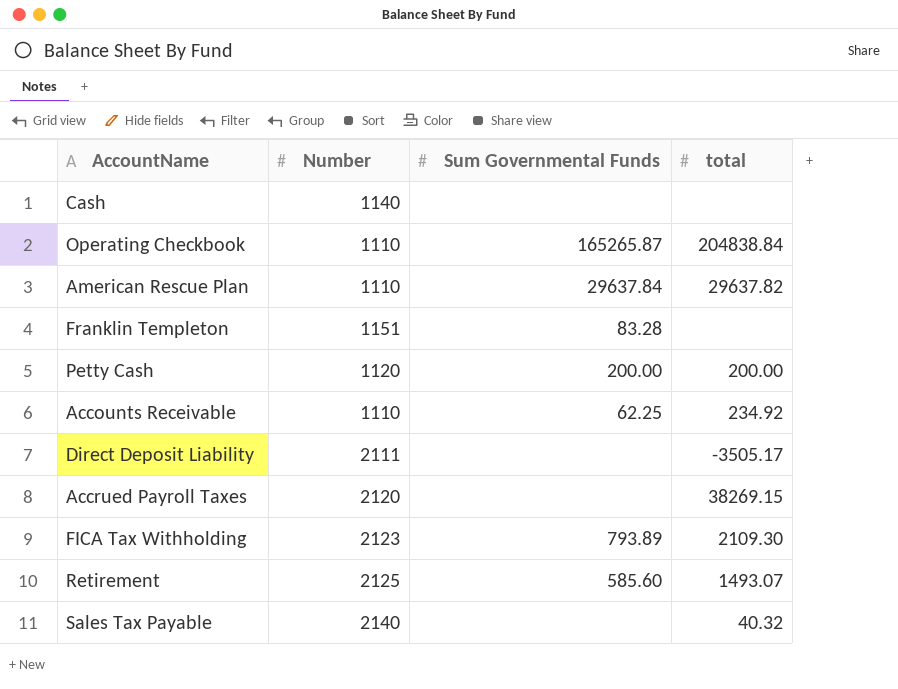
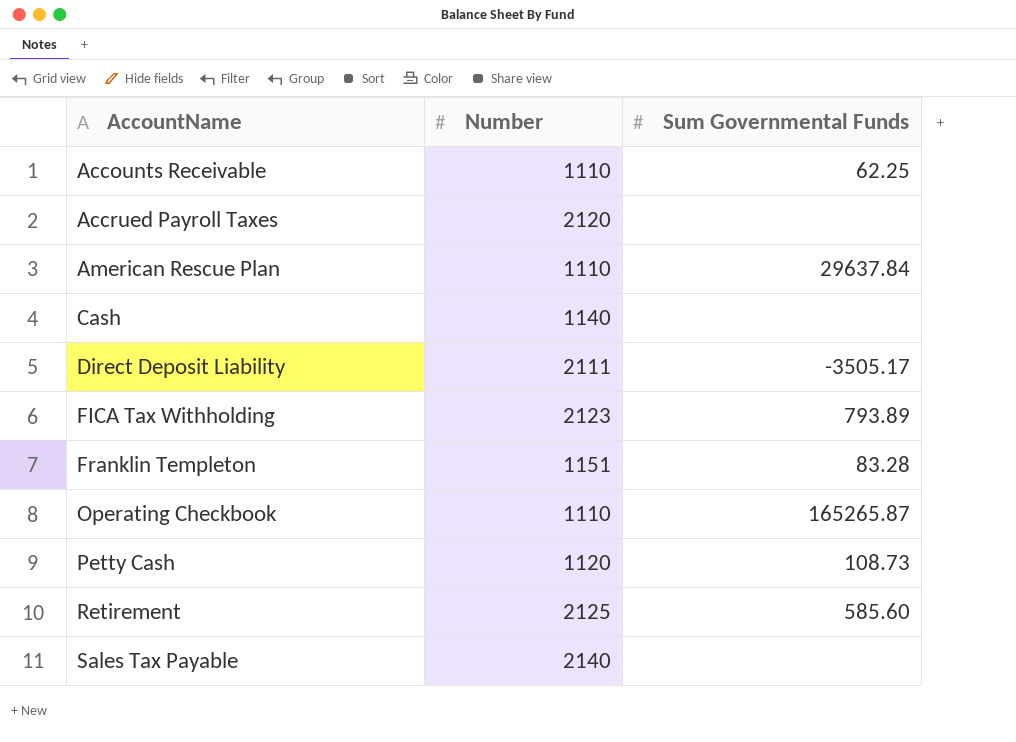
row order: none -> AccountName ascending
column total | position: 4 -> none
Direct Deposit Liability | Sum Governmental Funds: none -> -3505.17
Petty Cash | Sum Governmental Funds: 200.00 -> 108.73

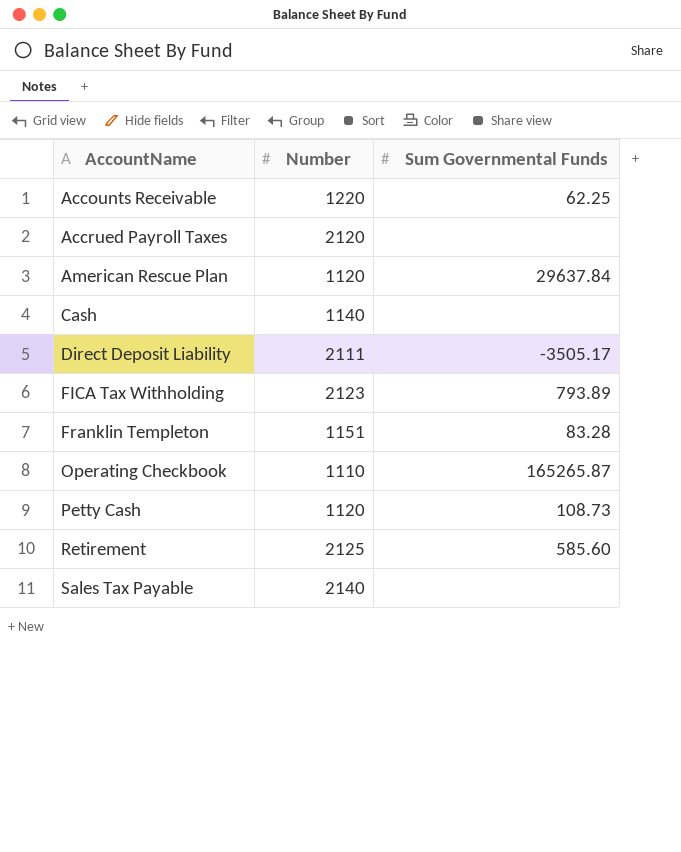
Accounts Receivable | Number: 1110 -> 1220
American Rescue Plan | Number: 1110 -> 1120

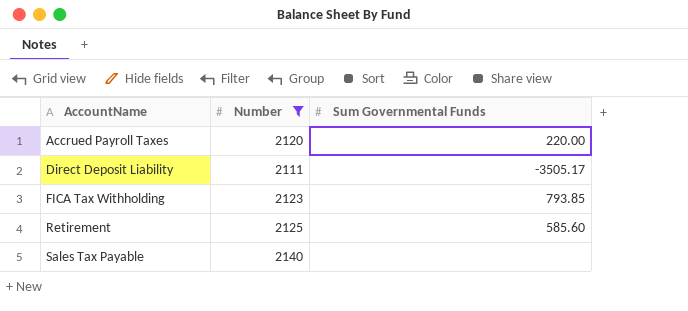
filter: none -> Number >= 2111
Accrued Payroll Taxes | Sum Governmental Funds: none -> 220.00
FICA Tax Withholding | Sum Governmental Funds: 793.89 -> 793.85

